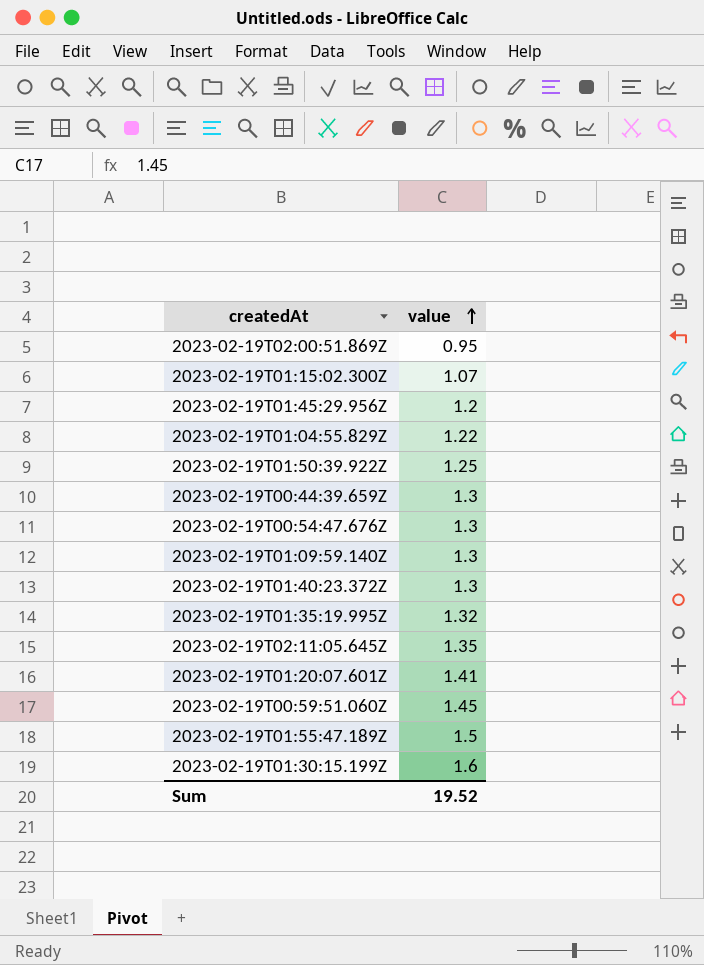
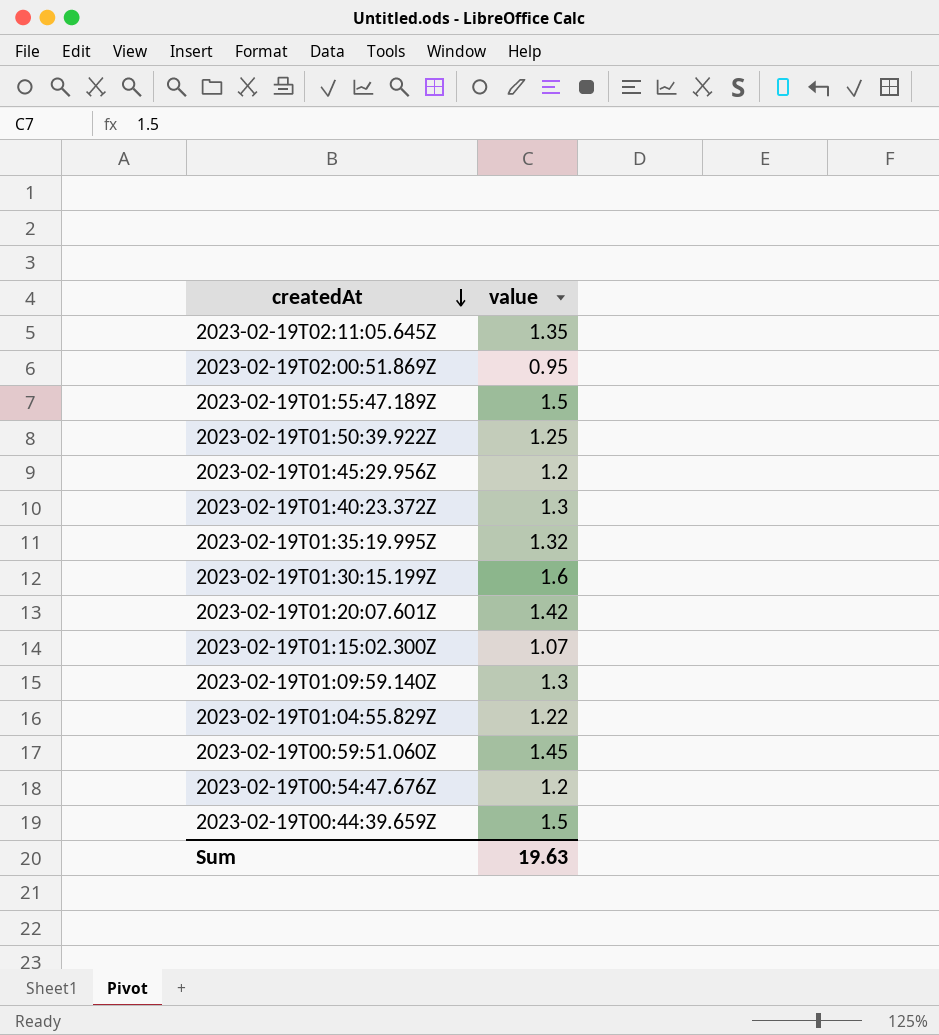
row order: value ascending -> createdAt descending
2023-02-19T01:20:07.601Z | value: 1.41 -> 1.42
2023-02-19T00:54:47.676Z | value: 1.3 -> 1.2
2023-02-19T00:44:39.659Z | value: 1.3 -> 1.5
Sum | value: 19.52 -> 19.63

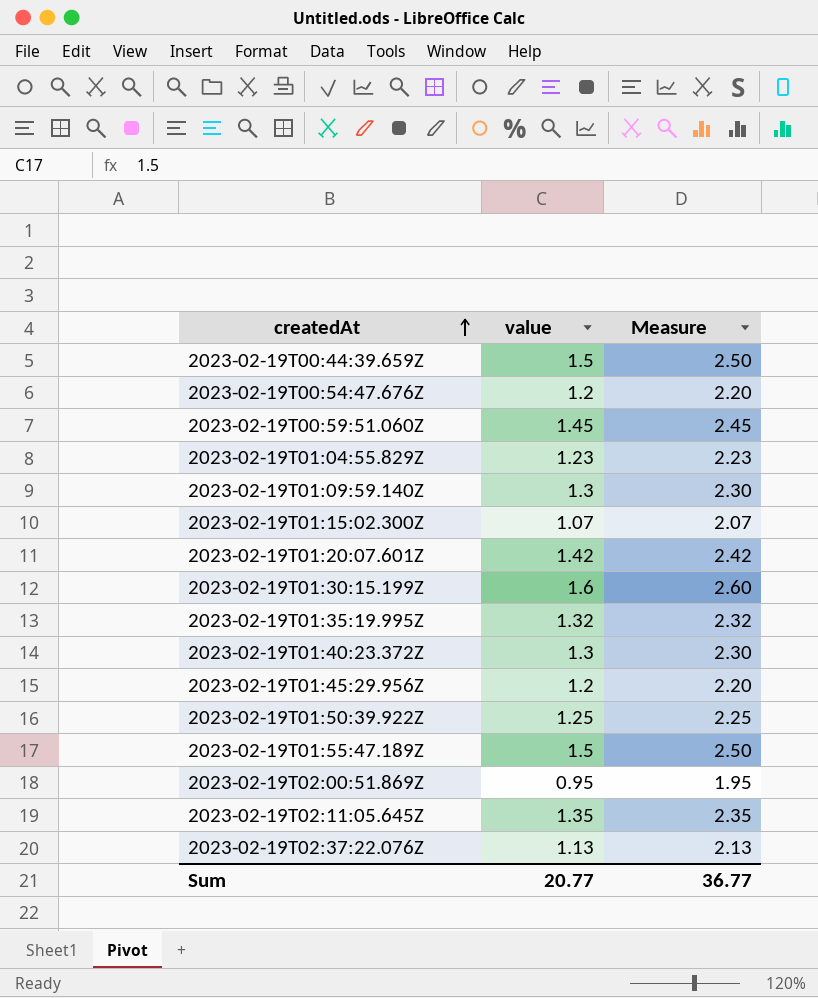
row order: createdAt descending -> createdAt ascending
column Measure | formula: none -> [value] + 1
2023-02-19T01:04:55.829Z | value: 1.22 -> 1.23
row 2023-02-19T02:37:22.076Z: none -> 1.13 | 2.13
Sum | value: 19.63 -> 20.77

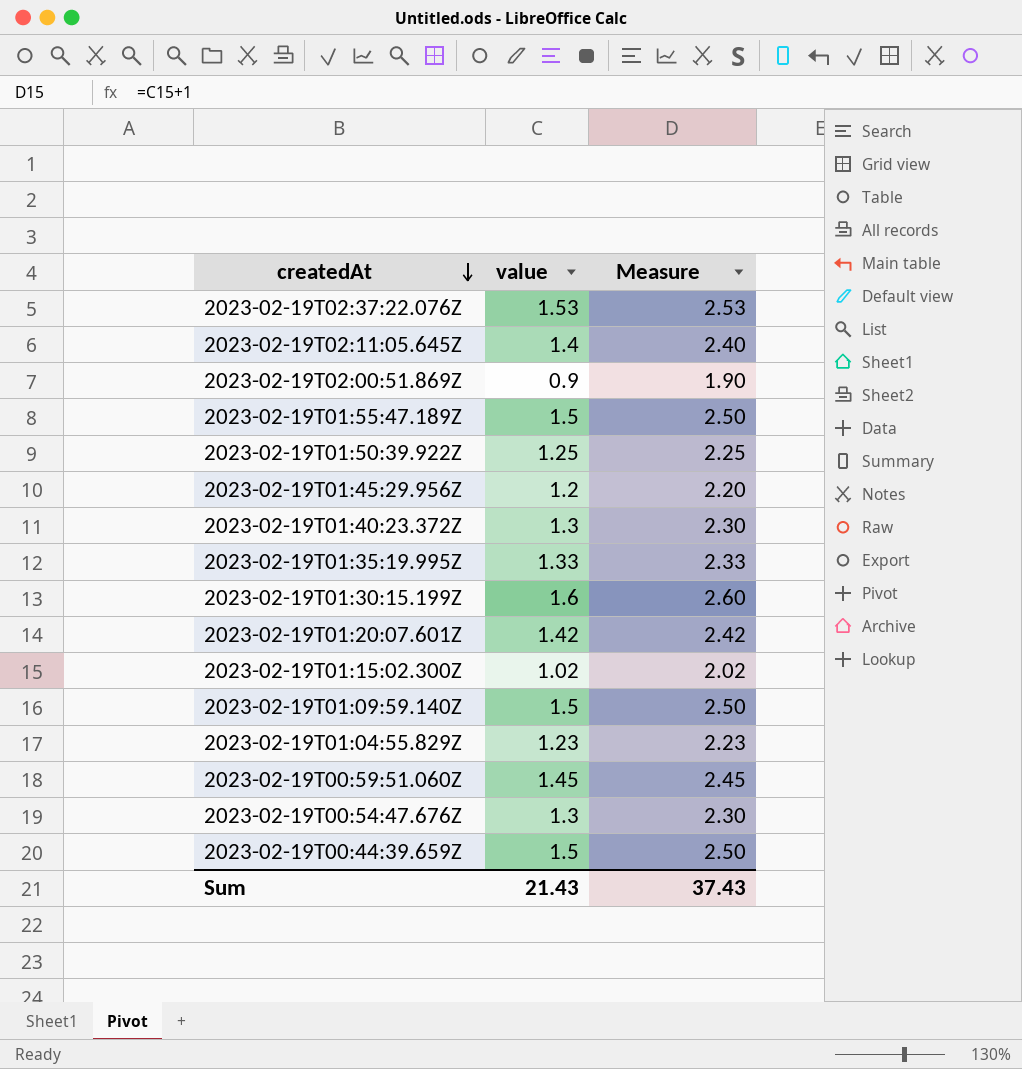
row order: createdAt ascending -> createdAt descending
2023-02-19T02:37:22.076Z | value: 1.13 -> 1.53
2023-02-19T02:37:22.076Z | Measure: 2.13 -> 2.53
2023-02-19T02:11:05.645Z | value: 1.35 -> 1.4
2023-02-19T02:11:05.645Z | Measure: 2.35 -> 2.40
2023-02-19T02:00:51.869Z | value: 0.95 -> 0.9
2023-02-19T02:00:51.869Z | Measure: 1.95 -> 1.90
2023-02-19T01:35:19.995Z | value: 1.32 -> 1.33
2023-02-19T01:35:19.995Z | Measure: 2.32 -> 2.33
2023-02-19T01:15:02.300Z | value: 1.07 -> 1.02
2023-02-19T01:15:02.300Z | Measure: 2.07 -> 2.02
2023-02-19T01:09:59.140Z | value: 1.3 -> 1.5
2023-02-19T01:09:59.140Z | Measure: 2.30 -> 2.50
2023-02-19T00:54:47.676Z | value: 1.2 -> 1.3
2023-02-19T00:54:47.676Z | Measure: 2.20 -> 2.30
Sum | value: 20.77 -> 21.43
Sum | Measure: 36.77 -> 37.43

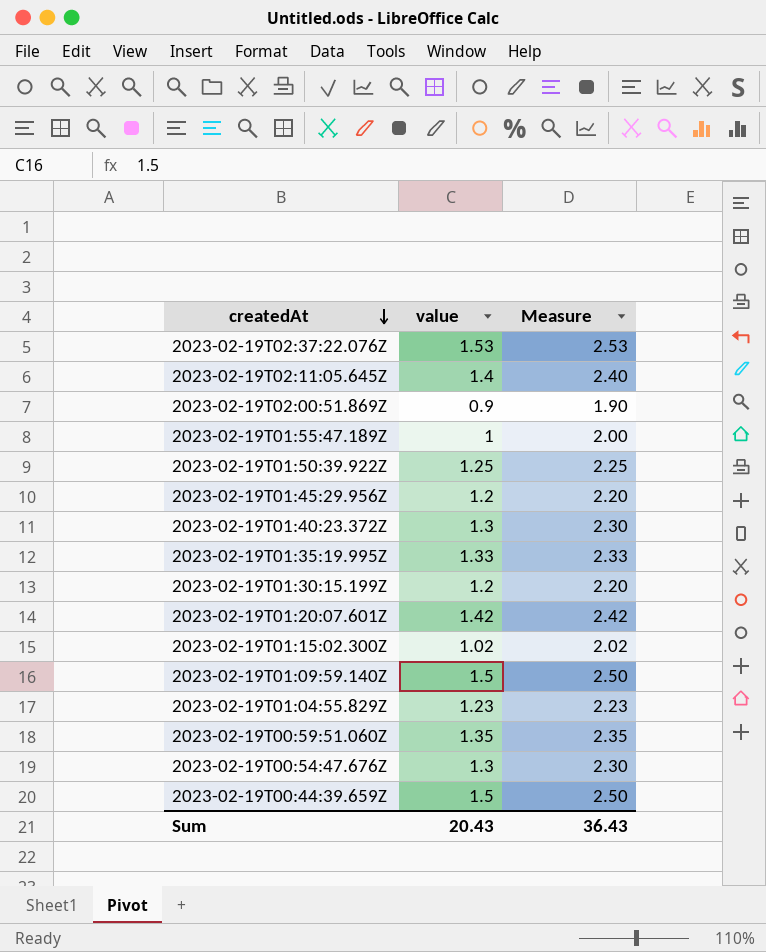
2023-02-19T01:55:47.189Z | value: 1.5 -> 1
2023-02-19T01:55:47.189Z | Measure: 2.50 -> 2.00
2023-02-19T01:30:15.199Z | value: 1.6 -> 1.2
2023-02-19T01:30:15.199Z | Measure: 2.60 -> 2.20
2023-02-19T00:59:51.060Z | value: 1.45 -> 1.35
2023-02-19T00:59:51.060Z | Measure: 2.45 -> 2.35
Sum | value: 21.43 -> 20.43
Sum | Measure: 37.43 -> 36.43

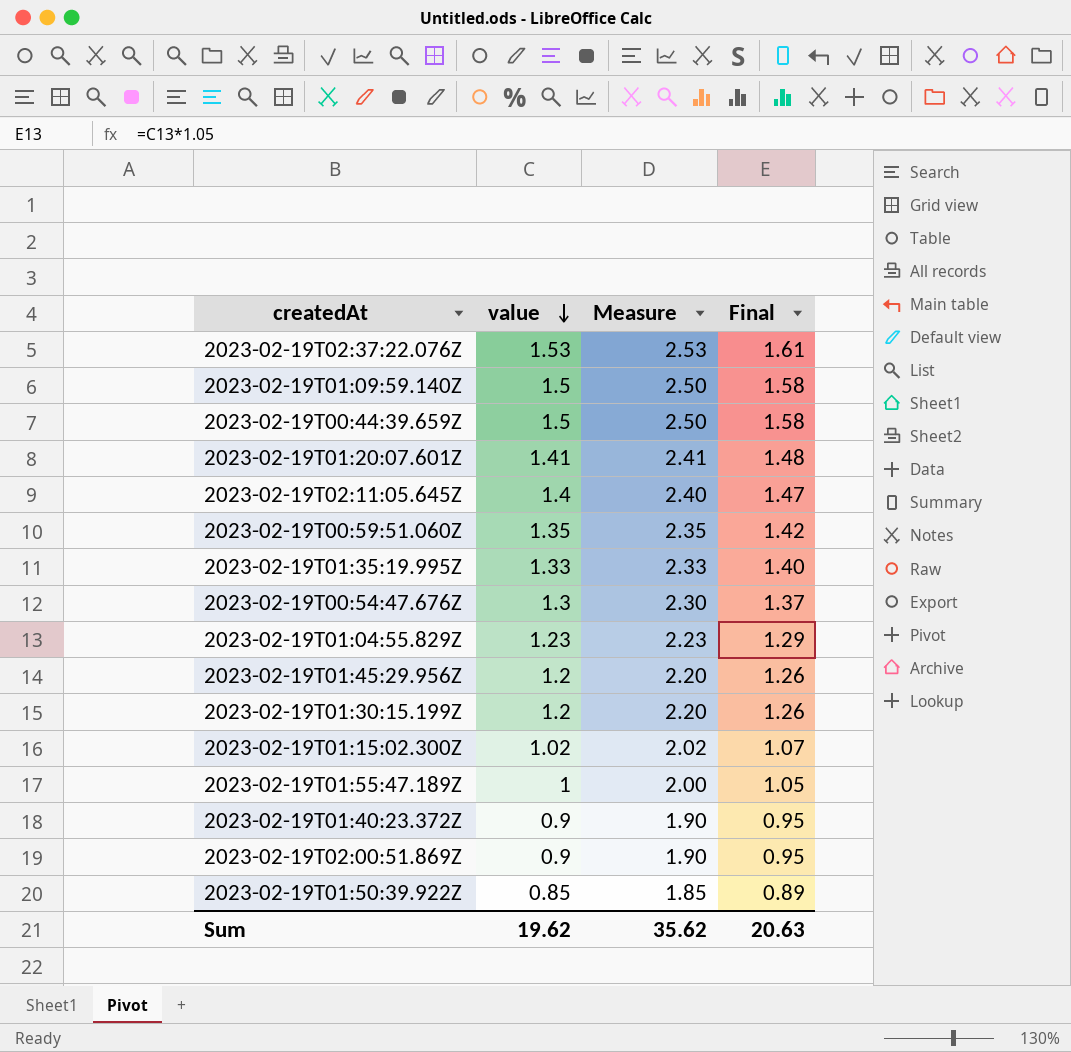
row order: createdAt descending -> value descending
column Final | formula: none -> [value] * 1.05
2023-02-19T01:20:07.601Z | value: 1.42 -> 1.41
2023-02-19T01:20:07.601Z | Measure: 2.42 -> 2.41
2023-02-19T01:40:23.372Z | value: 1.3 -> 0.9
2023-02-19T01:40:23.372Z | Measure: 2.30 -> 1.90
2023-02-19T01:50:39.922Z | value: 1.25 -> 0.85
2023-02-19T01:50:39.922Z | Measure: 2.25 -> 1.85
Sum | value: 20.43 -> 19.62
Sum | Measure: 36.43 -> 35.62

